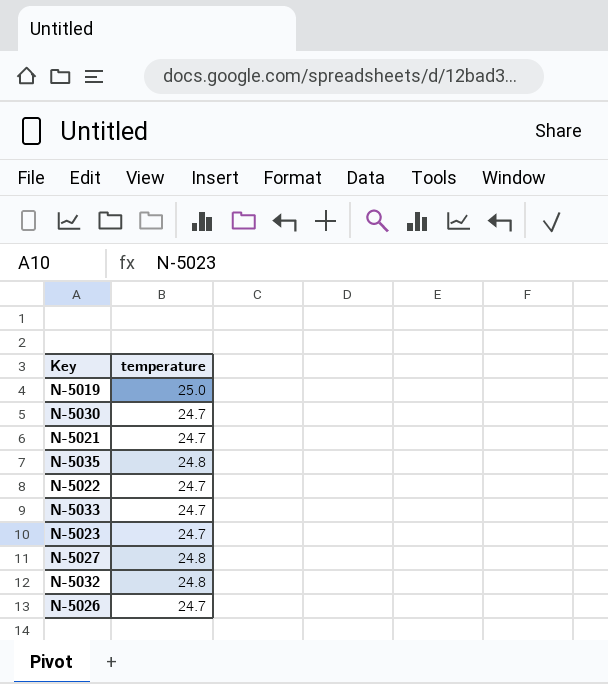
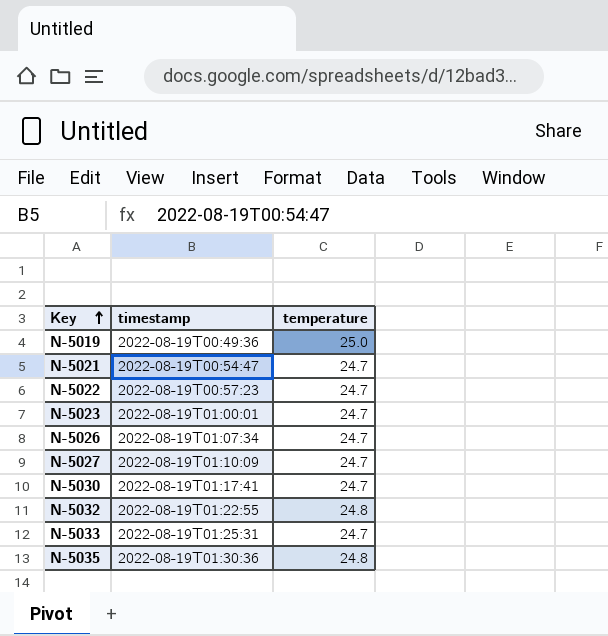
row order: none -> Key ascending
column timestamp | position: none -> 2
N-5027 | temperature: 24.8 -> 24.7

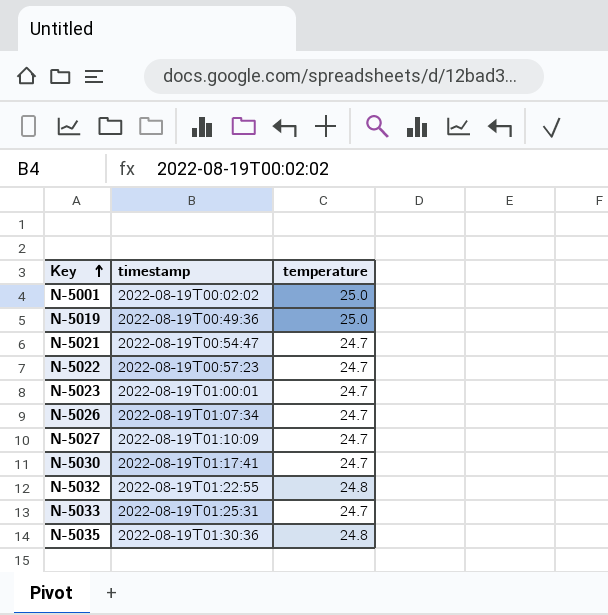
row N-5001: none -> 2022-08-19T00:02:02 | 25.0

